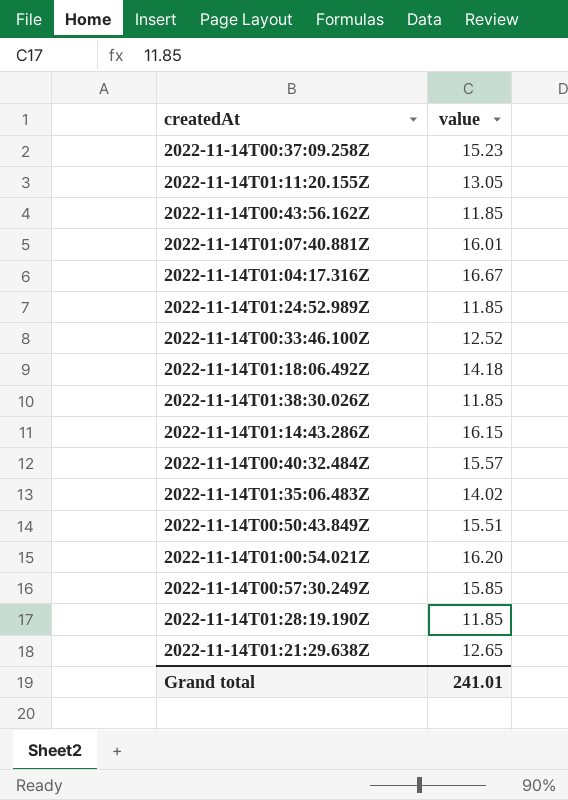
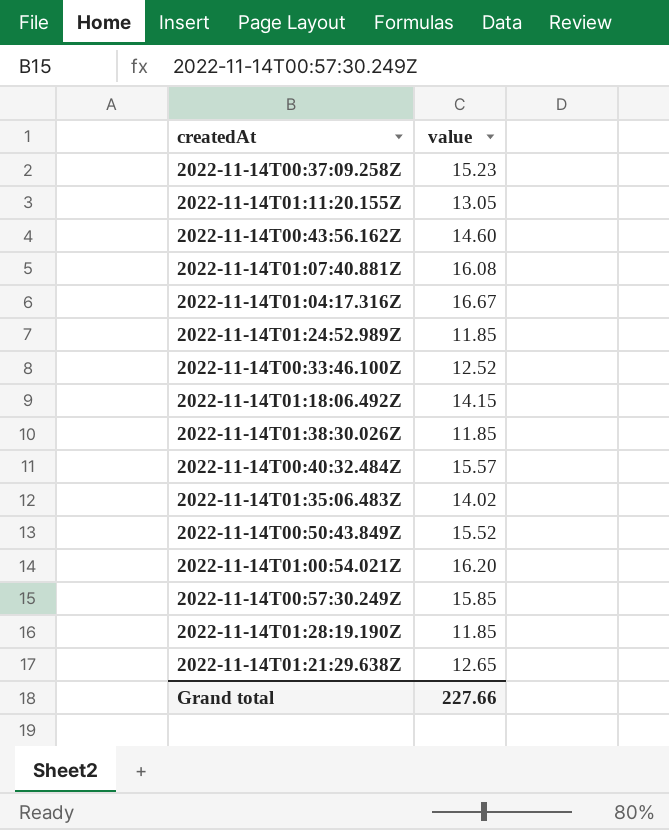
row 2022-11-14T01:14:43.286Z: 16.15 -> none
2022-11-14T00:43:56.162Z | value: 11.85 -> 14.60
2022-11-14T01:07:40.881Z | value: 16.01 -> 16.08
2022-11-14T01:18:06.492Z | value: 14.18 -> 14.15
2022-11-14T00:50:43.849Z | value: 15.51 -> 15.52
Grand total | value: 241.01 -> 227.66

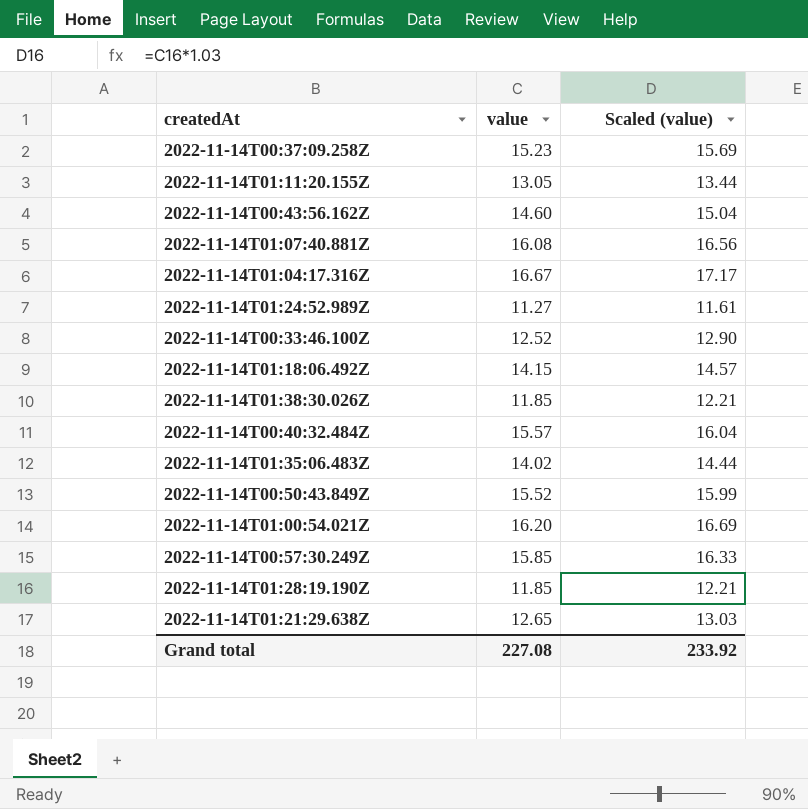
column Scaled (value) | formula: none -> [value] * 1.03
2022-11-14T01:24:52.989Z | value: 11.85 -> 11.27
Grand total | value: 227.66 -> 227.08

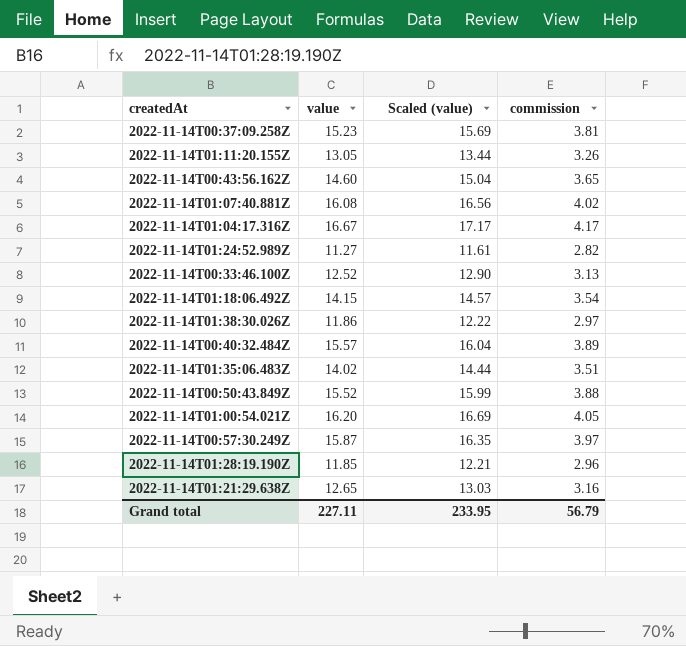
column commission | formula: none -> [value] * 0.25
2022-11-14T01:38:30.026Z | value: 11.85 -> 11.86
2022-11-14T01:38:30.026Z | Scaled (value): 12.21 -> 12.22
2022-11-14T00:57:30.249Z | value: 15.85 -> 15.87
2022-11-14T00:57:30.249Z | Scaled (value): 16.33 -> 16.35
Grand total | value: 227.08 -> 227.11
Grand total | Scaled (value): 233.92 -> 233.95

